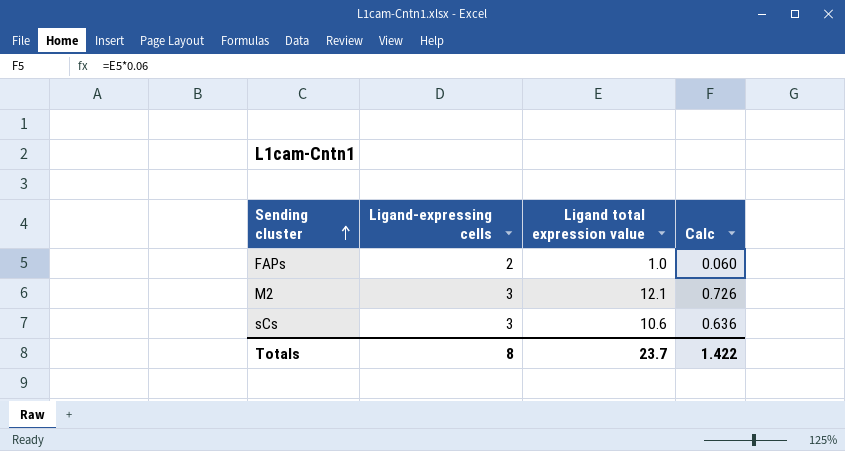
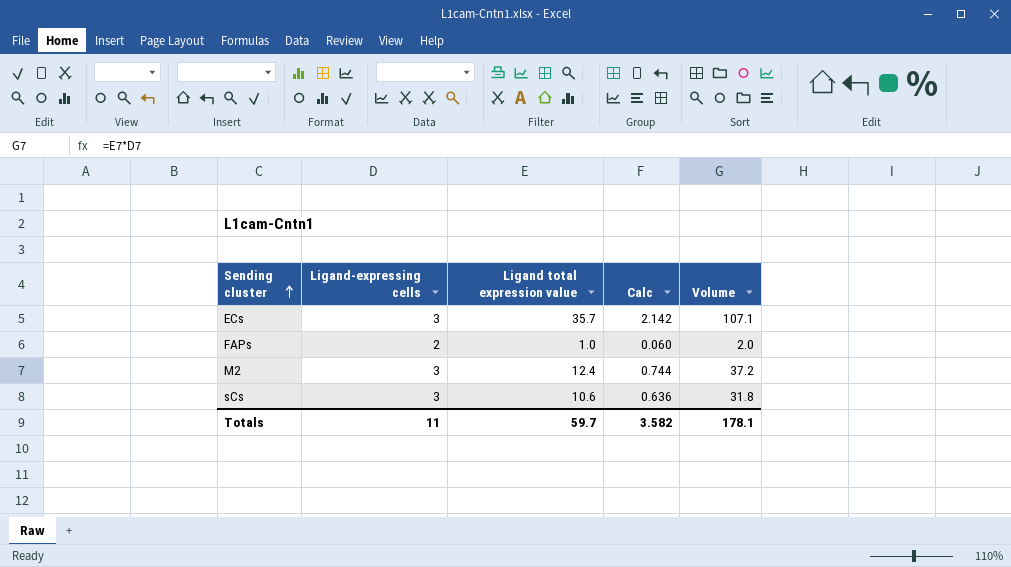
column Volume | formula: none -> [Ligand-expressing cells] * [Ligand total expression value]
row ECs: none -> 3 | 35.7 | 2.142 | 107.1
M2 | Ligand total expression value: 12.1 -> 12.4
M2 | Calc: 0.726 -> 0.744
Totals | Ligand-expressing cells: 8 -> 11
Totals | Ligand total expression value: 23.7 -> 59.7
Totals | Calc: 1.422 -> 3.582

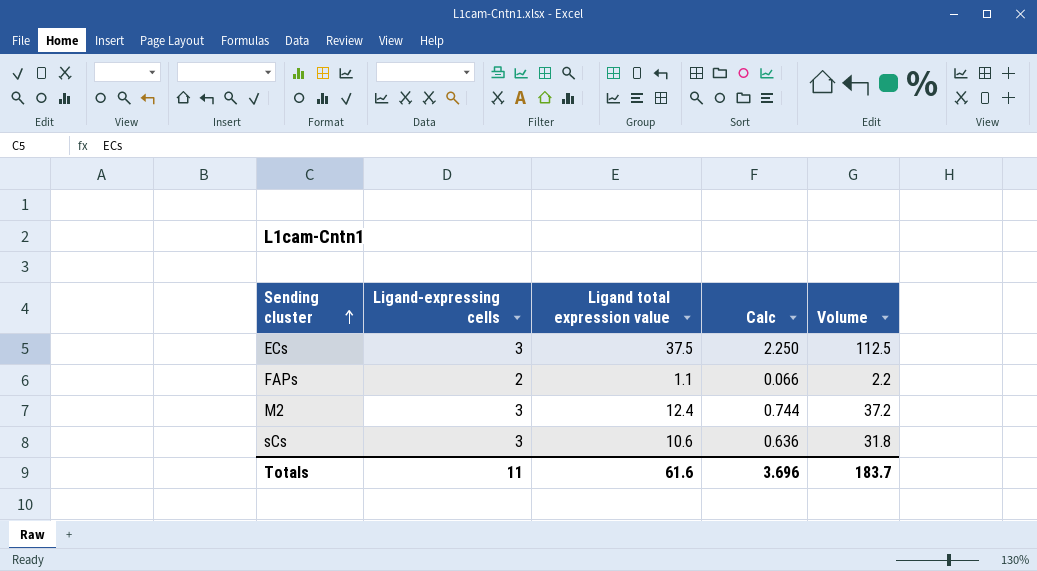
ECs | Ligand total expression value: 35.7 -> 37.5
ECs | Calc: 2.142 -> 2.250
ECs | Volume: 107.1 -> 112.5
FAPs | Ligand total expression value: 1.0 -> 1.1
FAPs | Calc: 0.060 -> 0.066
FAPs | Volume: 2.0 -> 2.2
Totals | Ligand total expression value: 59.7 -> 61.6
Totals | Calc: 3.582 -> 3.696
Totals | Volume: 178.1 -> 183.7

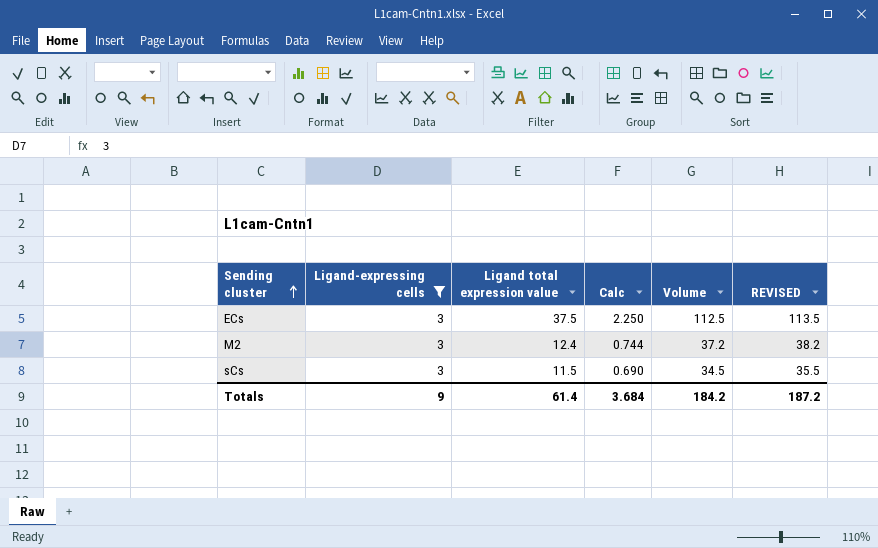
filter: none -> Ligand-expressing cells = 3
column REVISED | formula: none -> [Volume] + 1
sCs | Ligand total expression value: 10.6 -> 11.5
sCs | Calc: 0.636 -> 0.690
sCs | Volume: 31.8 -> 34.5
Totals | Ligand-expressing cells: 11 -> 9
Totals | Ligand total expression value: 61.6 -> 61.4
Totals | Calc: 3.696 -> 3.684
Totals | Volume: 183.7 -> 184.2

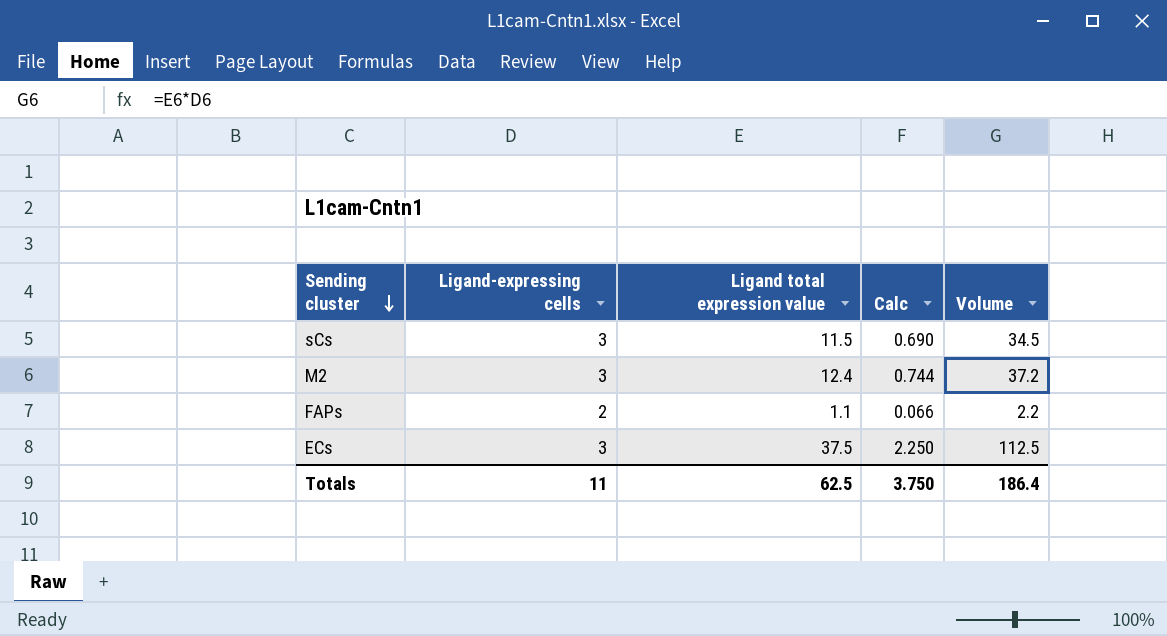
filter: Ligand-expressing cells = 3 -> none
row order: Sending cluster ascending -> Sending cluster descending
column REVISED | formula: [Volume] + 1 -> none
Totals | Ligand-expressing cells: 9 -> 11
Totals | Ligand total expression value: 61.4 -> 62.5
Totals | Calc: 3.684 -> 3.750
Totals | Volume: 184.2 -> 186.4

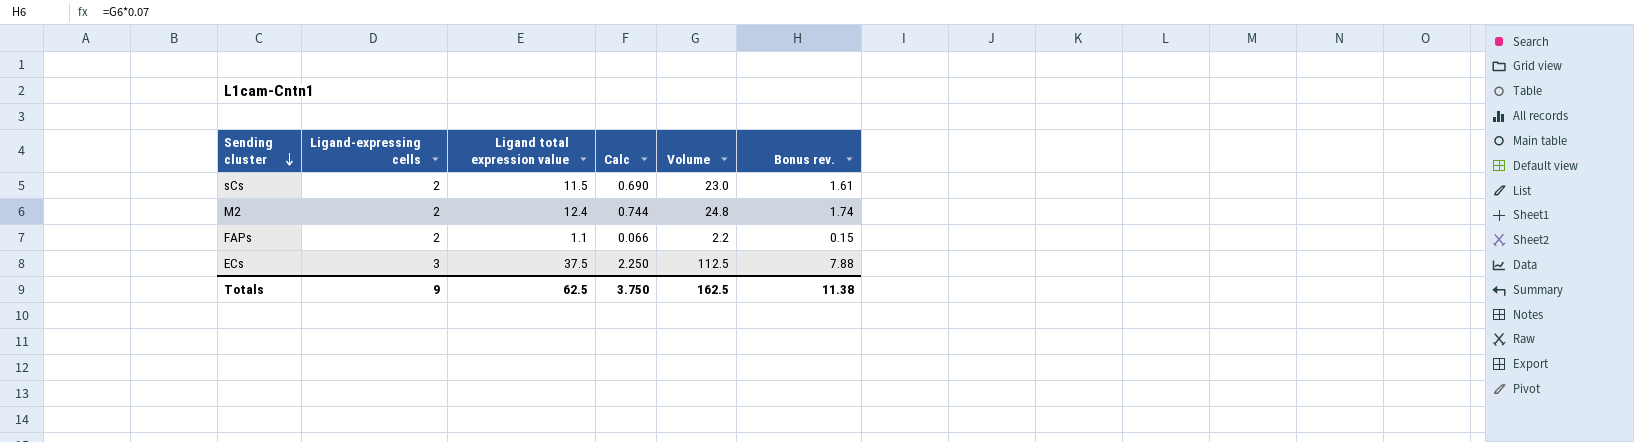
column Bonus rev. | formula: none -> [Volume] * 0.07
sCs | Ligand-expressing cells: 3 -> 2
sCs | Volume: 34.5 -> 23.0
M2 | Ligand-expressing cells: 3 -> 2
M2 | Volume: 37.2 -> 24.8
Totals | Ligand-expressing cells: 11 -> 9
Totals | Volume: 186.4 -> 162.5

